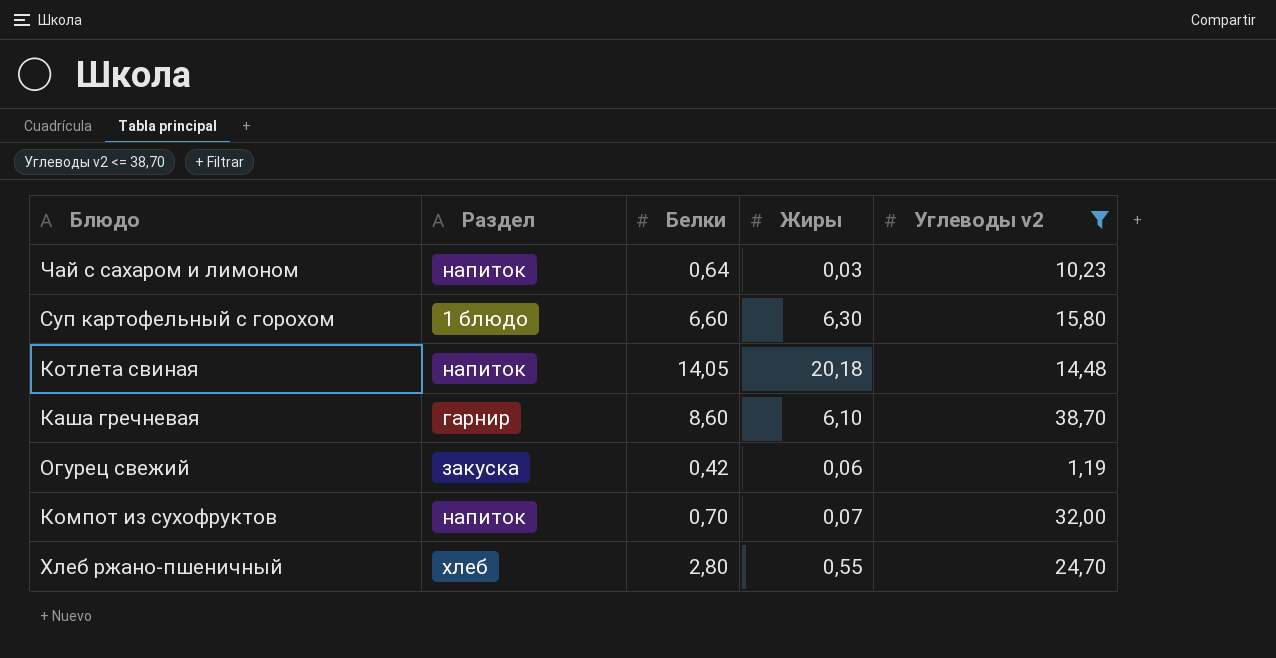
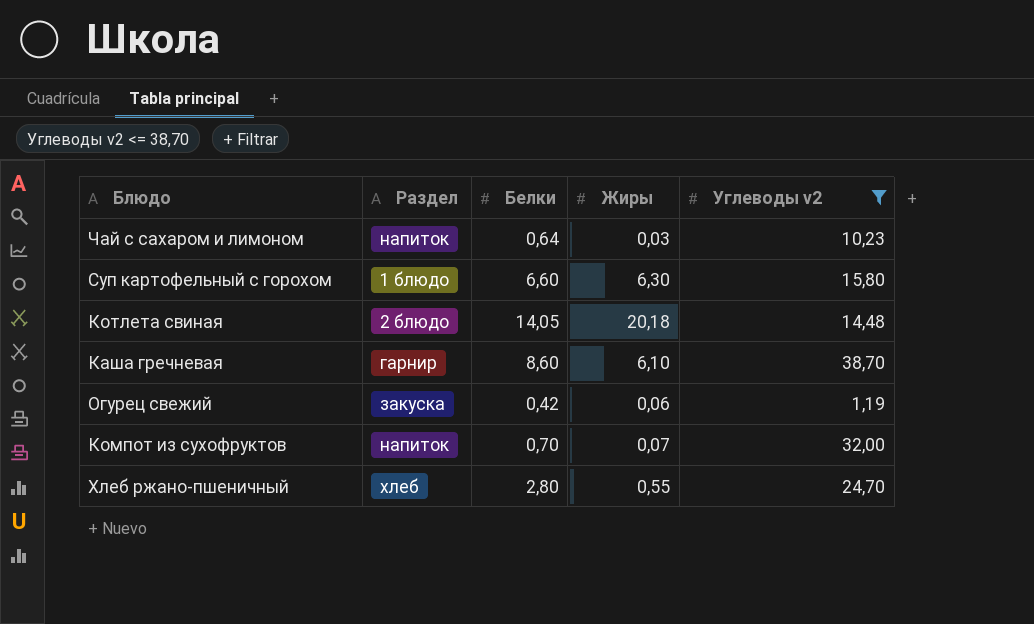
Котлета свиная | Раздел: напиток -> 2 блюдо

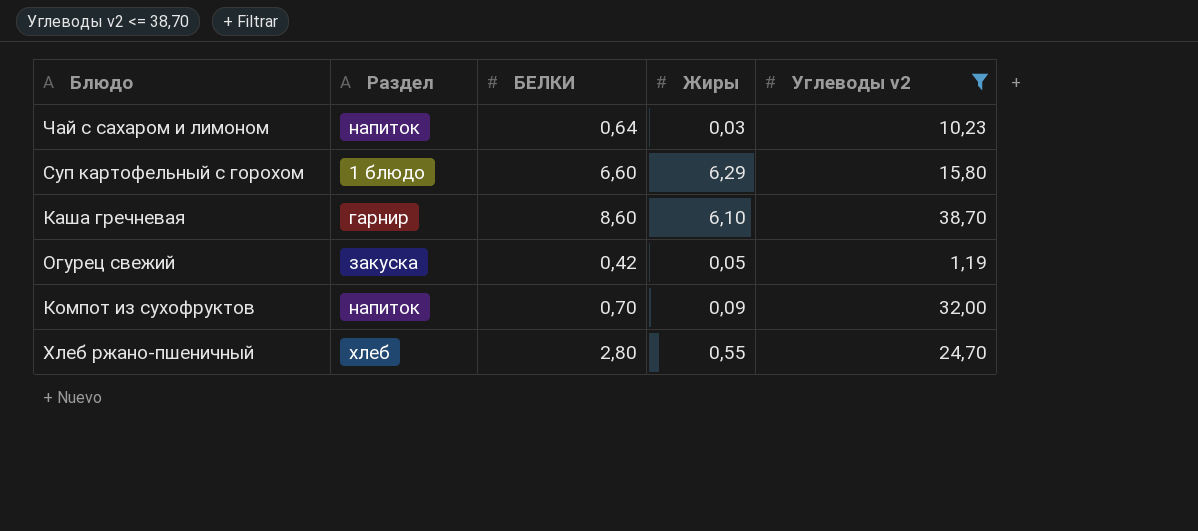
column name: Белки -> БЕЛКИ
row Котлета свиная: 2 блюдо | 14,05 | 20,18 | 14,48 -> none
Суп картофельный с горохом | Жиры: 6,30 -> 6,29
Огурец свежий | Жиры: 0,06 -> 0,05
Компот из сухофруктов | Жиры: 0,07 -> 0,09

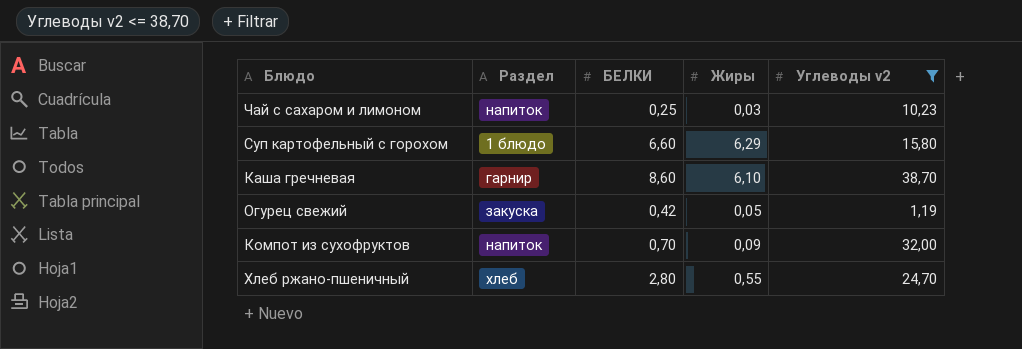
Чай с сахаром и лимоном | БЕЛКИ: 0,64 -> 0,25

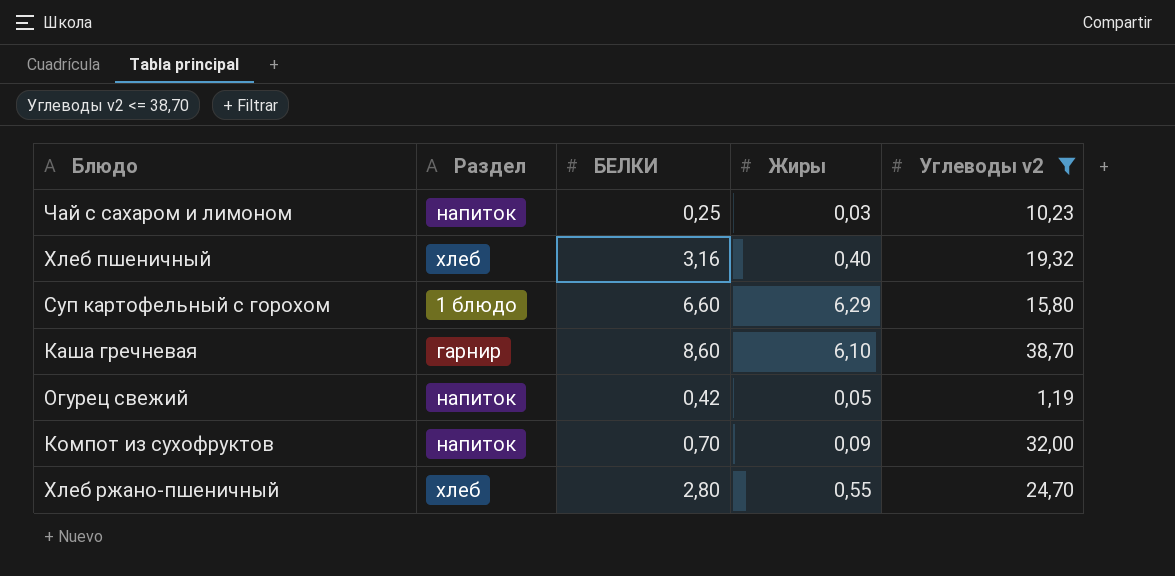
row Хлеб пшеничный: none -> хлеб | 3,16 | 0,40 | 19,32
Огурец свежий | Раздел: закуска -> напиток

